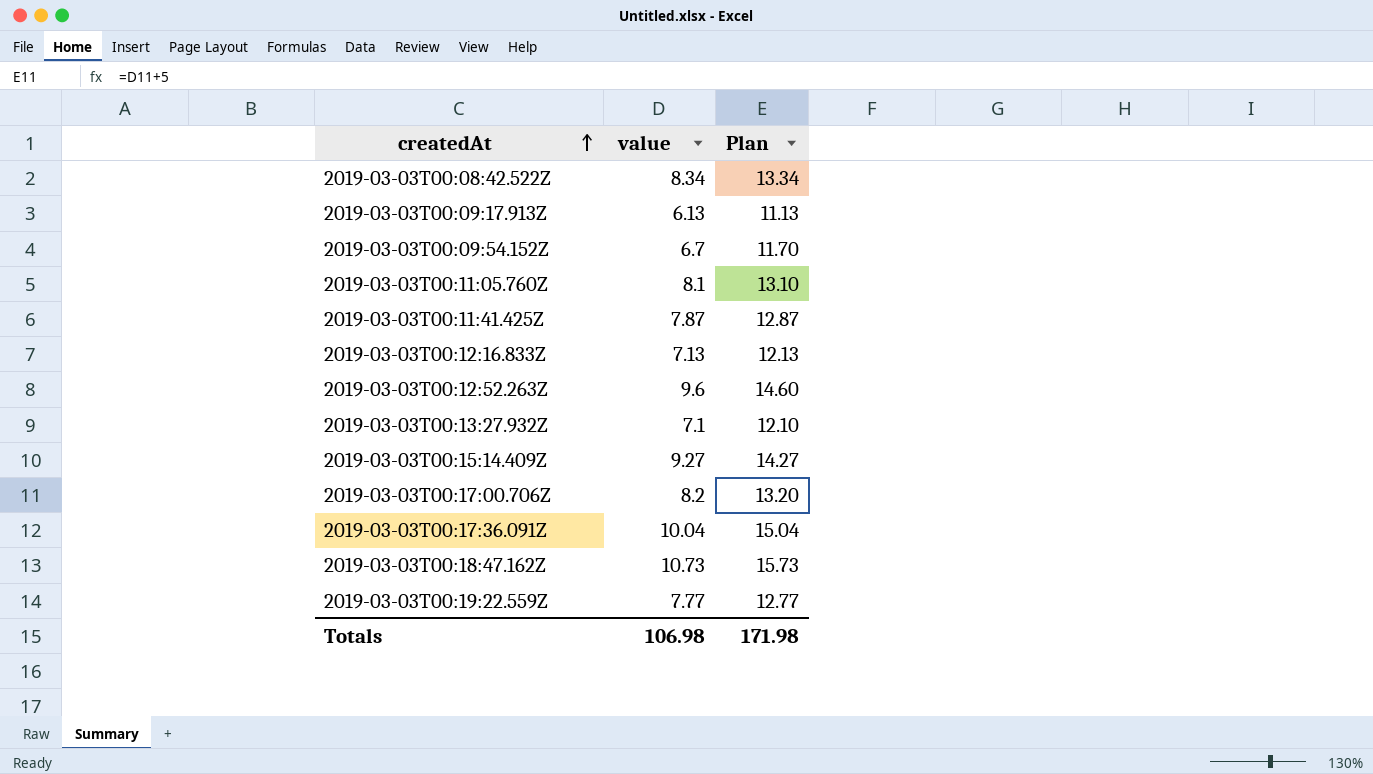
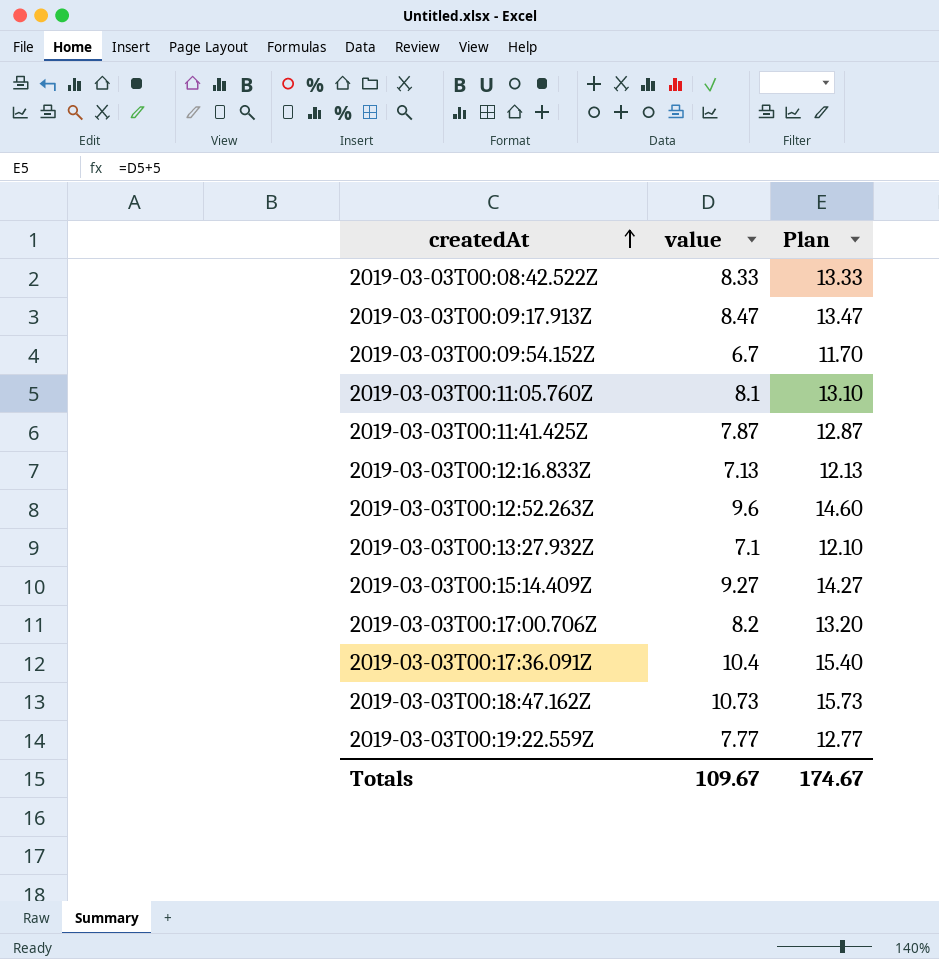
2019-03-03T00:08:42.522Z | value: 8.34 -> 8.33
2019-03-03T00:08:42.522Z | Plan: 13.34 -> 13.33
2019-03-03T00:09:17.913Z | value: 6.13 -> 8.47
2019-03-03T00:09:17.913Z | Plan: 11.13 -> 13.47
2019-03-03T00:17:36.091Z | value: 10.04 -> 10.4
2019-03-03T00:17:36.091Z | Plan: 15.04 -> 15.40
Totals | value: 106.98 -> 109.67
Totals | Plan: 171.98 -> 174.67

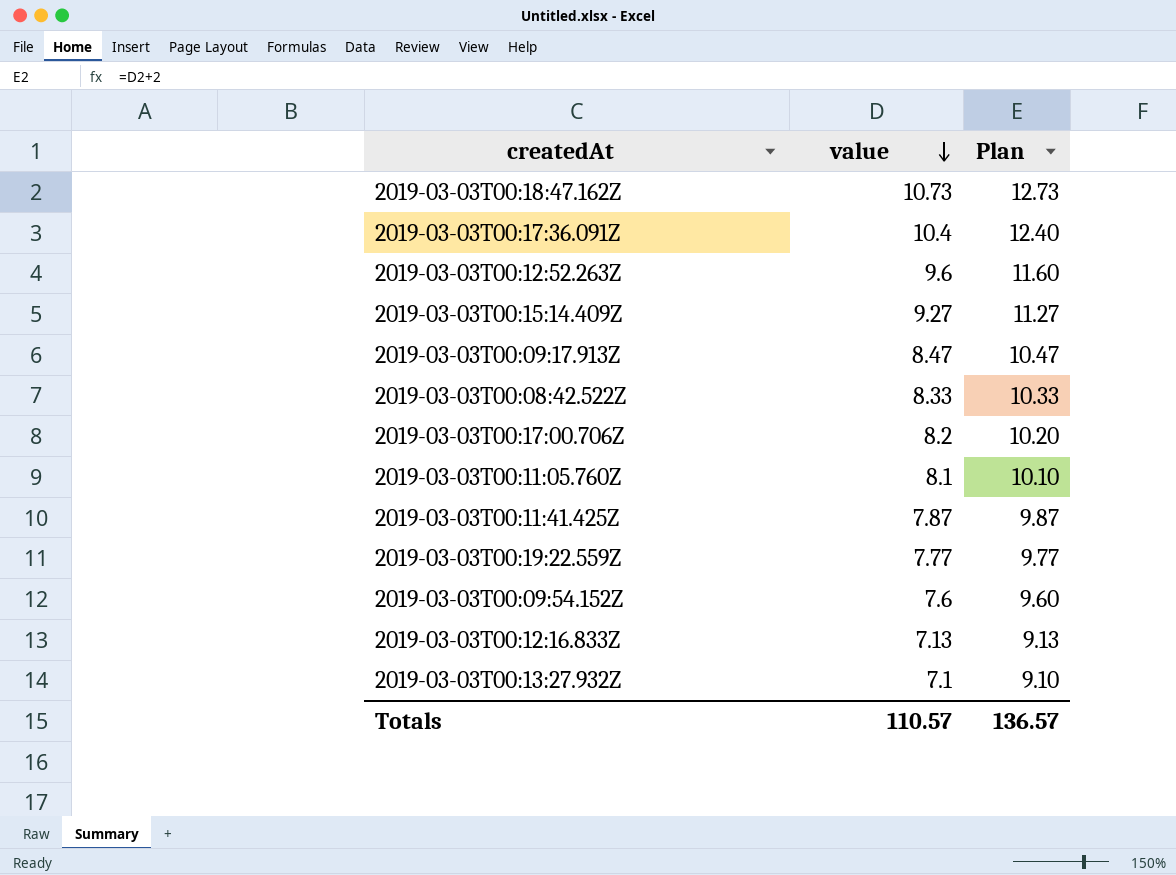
row order: createdAt ascending -> value descending
column Plan | formula: [value] + 5 -> [value] + 2
2019-03-03T00:09:54.152Z | value: 6.7 -> 7.6
Totals | value: 109.67 -> 110.57
Totals | Plan: 174.67 -> 136.57

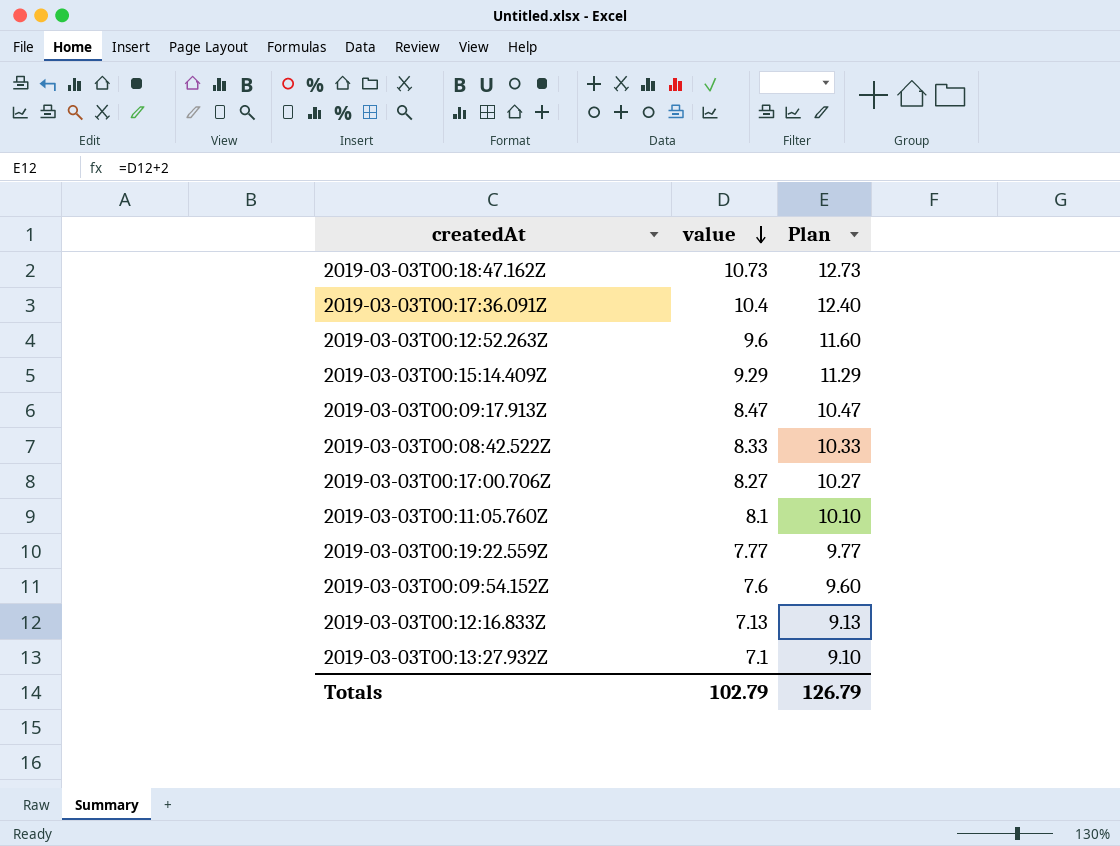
row 2019-03-03T00:11:41.425Z: 7.87 | 9.87 -> none
2019-03-03T00:15:14.409Z | value: 9.27 -> 9.29
2019-03-03T00:15:14.409Z | Plan: 11.27 -> 11.29
2019-03-03T00:17:00.706Z | value: 8.2 -> 8.27
2019-03-03T00:17:00.706Z | Plan: 10.20 -> 10.27
Totals | value: 110.57 -> 102.79
Totals | Plan: 136.57 -> 126.79

